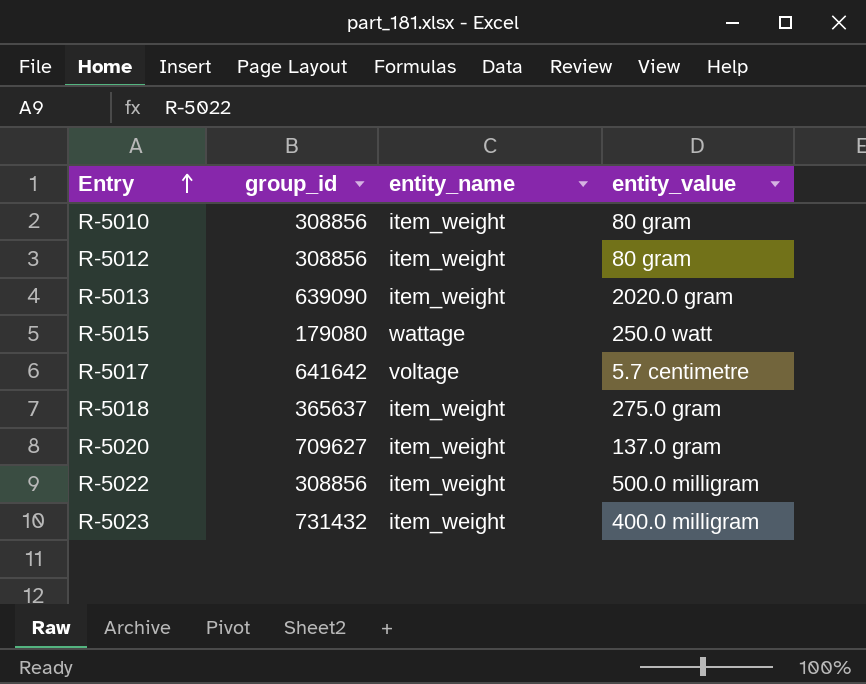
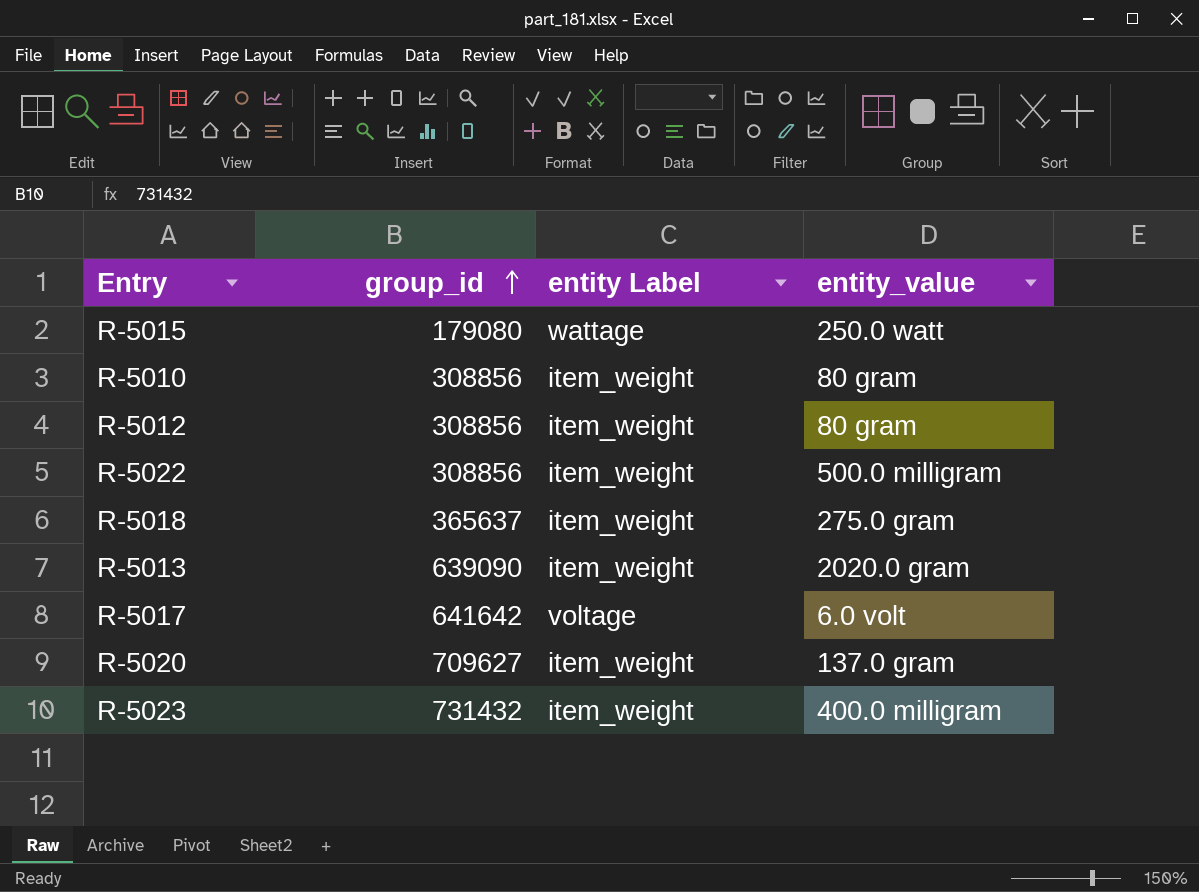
row order: Entry ascending -> group_id ascending
column name: entity_name -> entity Label
R-5017 | entity_value: 5.7 centimetre -> 6.0 volt

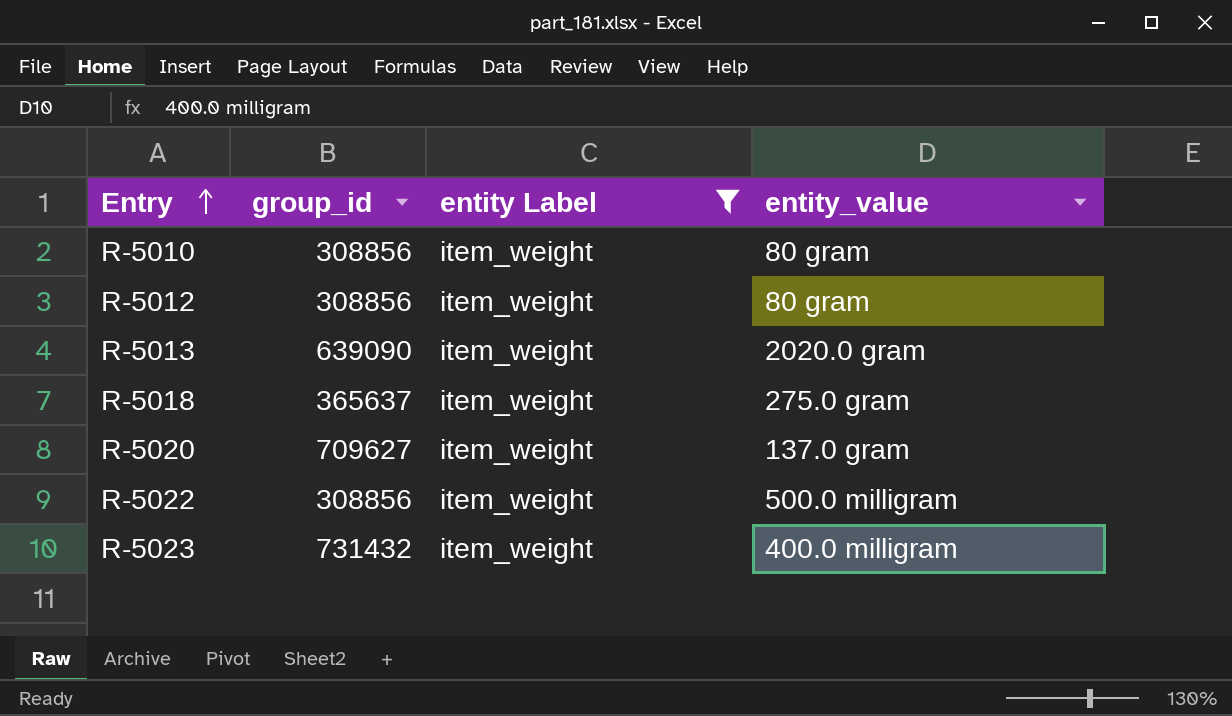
filter: none -> entity Label = item_weight
row order: group_id ascending -> Entry ascending

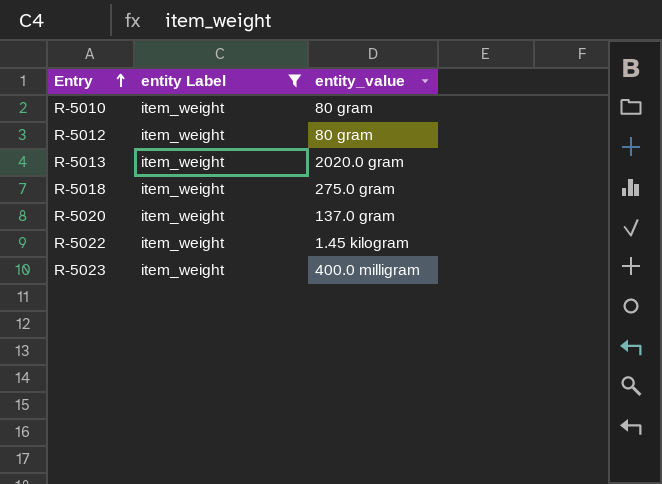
column group_id | position: 2 -> none
R-5022 | entity_value: 500.0 milligram -> 1.45 kilogram

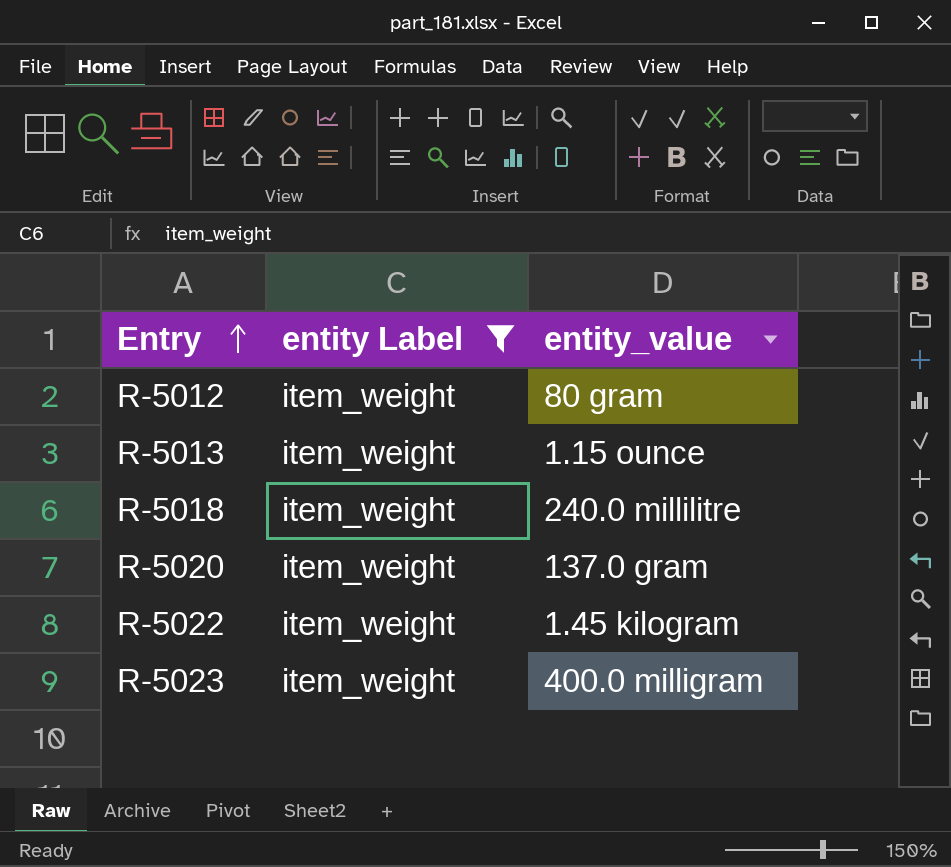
row R-5010: item_weight | 80 gram -> none
R-5013 | entity_value: 2020.0 gram -> 1.15 ounce
R-5018 | entity_value: 275.0 gram -> 240.0 millilitre

